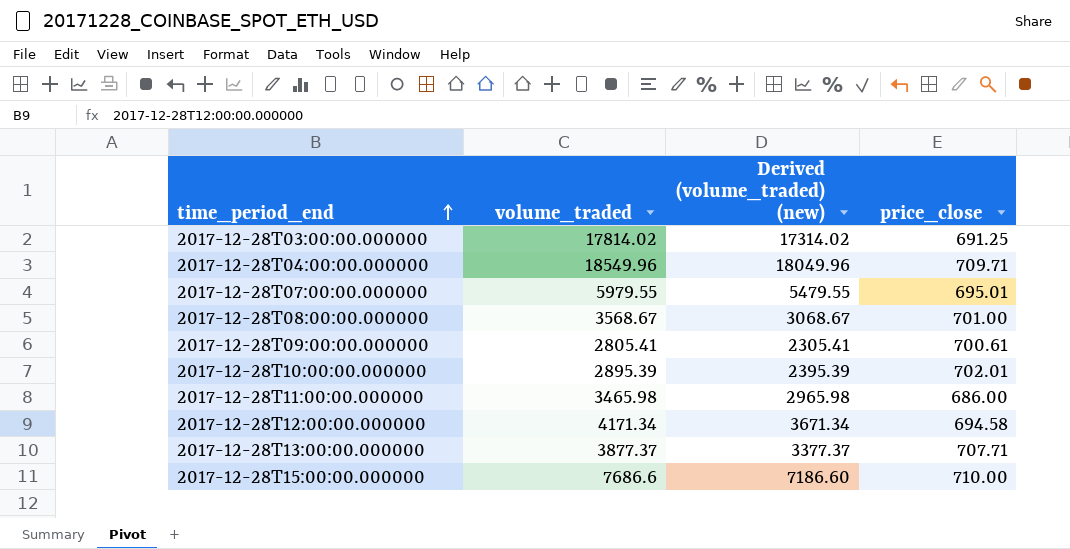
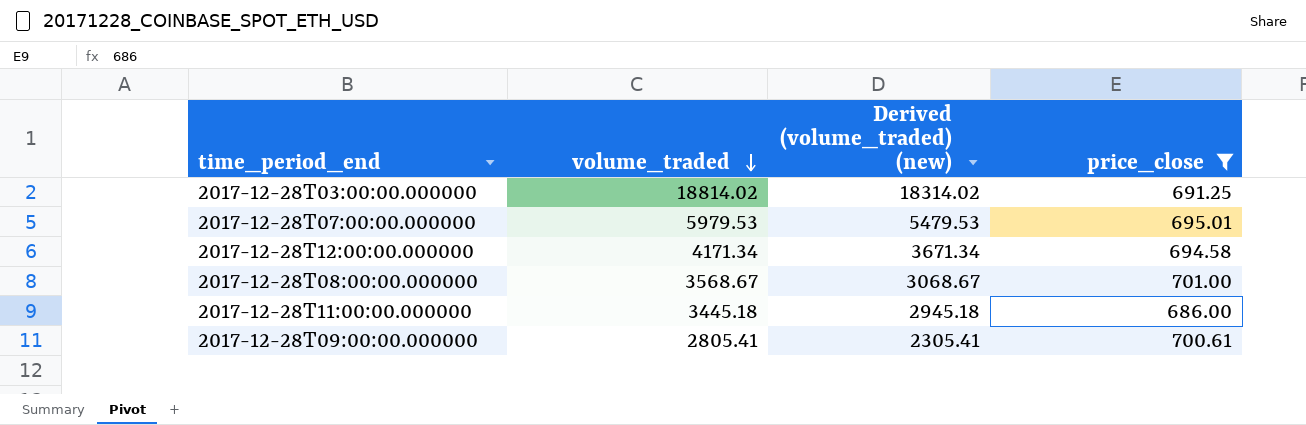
filter: none -> price_close <= 701.00
row order: time_period_end ascending -> volume_traded descending
2017-12-28T03:00:00.000000 | volume_traded: 17814.02 -> 18814.02
2017-12-28T03:00:00.000000 | Derived (volume_traded) (new): 17314.02 -> 18314.02
2017-12-28T07:00:00.000000 | volume_traded: 5979.55 -> 5979.53
2017-12-28T07:00:00.000000 | Derived (volume_traded) (new): 5479.55 -> 5479.53
2017-12-28T11:00:00.000000 | volume_traded: 3465.98 -> 3445.18
2017-12-28T11:00:00.000000 | Derived (volume_traded) (new): 2965.98 -> 2945.18

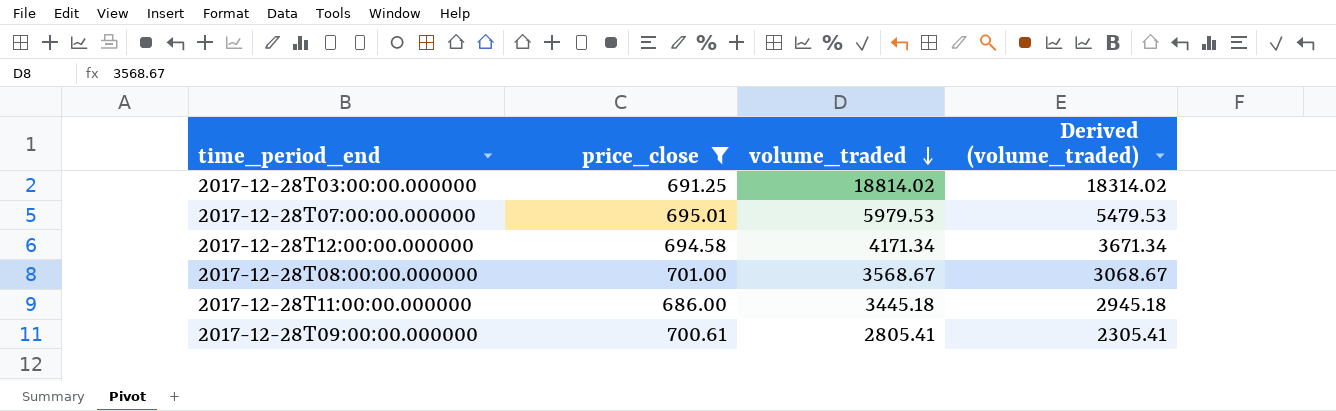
column price_close | position: 4 -> 2
column name: Derived (volume_traded) (new) -> Derived (volume_traded)

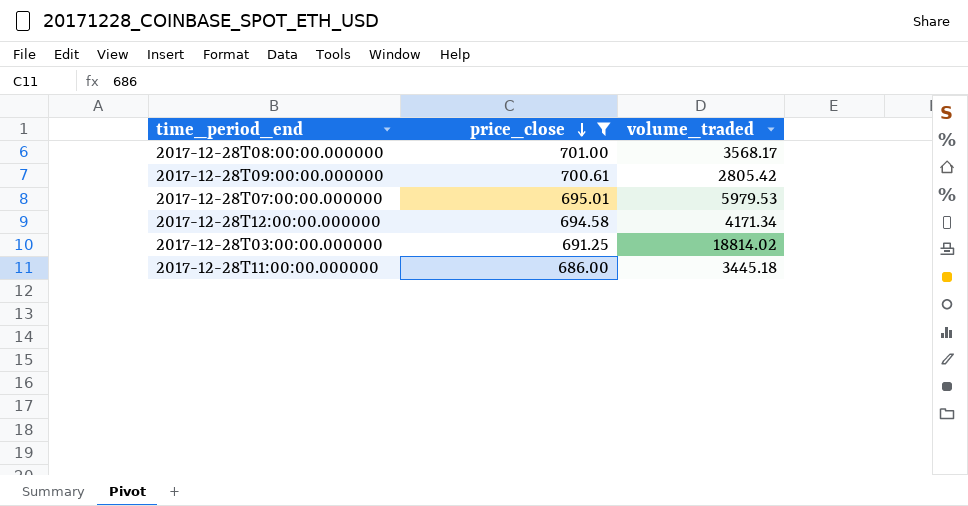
row order: volume_traded descending -> price_close descending
column Derived (volume_traded) | formula: [volume_traded] - 500 -> none
2017-12-28T08:00:00.000000 | volume_traded: 3568.67 -> 3568.17
2017-12-28T09:00:00.000000 | volume_traded: 2805.41 -> 2805.42

